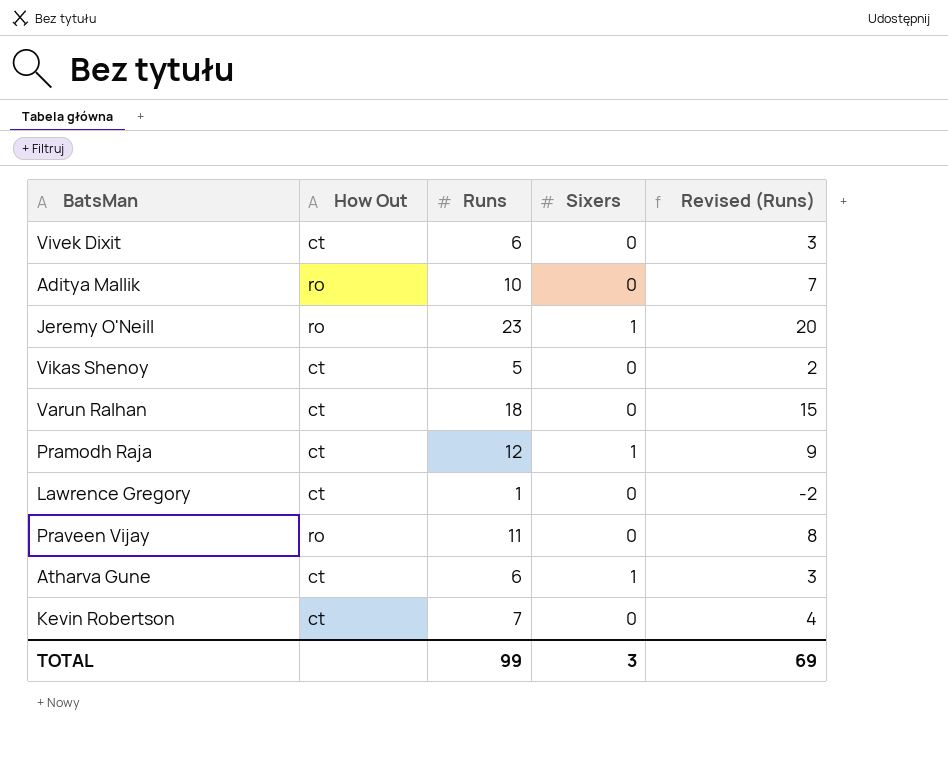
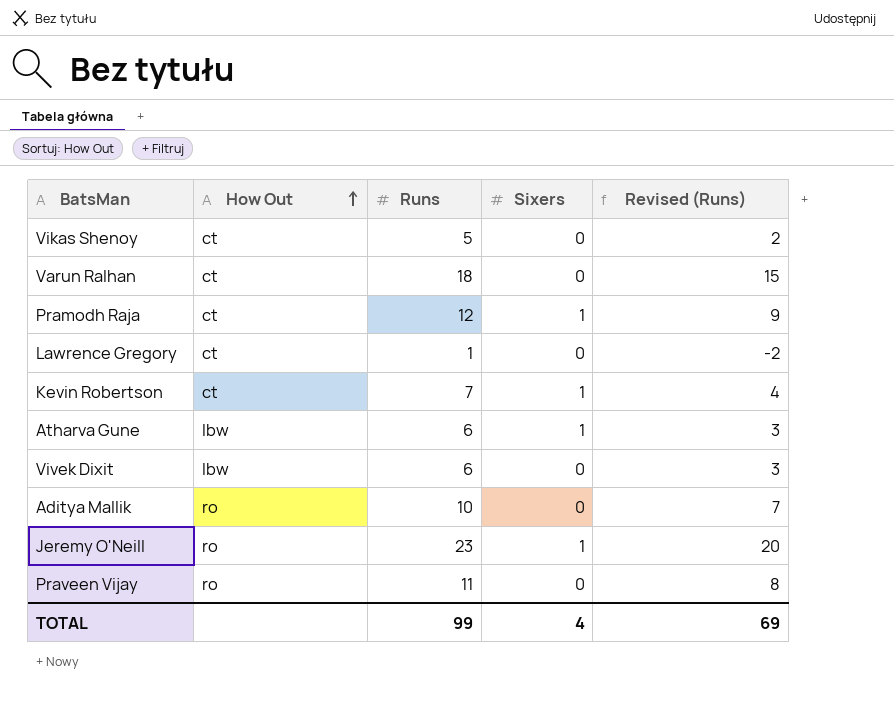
row order: none -> How Out ascending
Kevin Robertson | Sixers: 0 -> 1
Atharva Gune | How Out: ct -> lbw
Vivek Dixit | How Out: ct -> lbw
TOTAL | Sixers: 3 -> 4

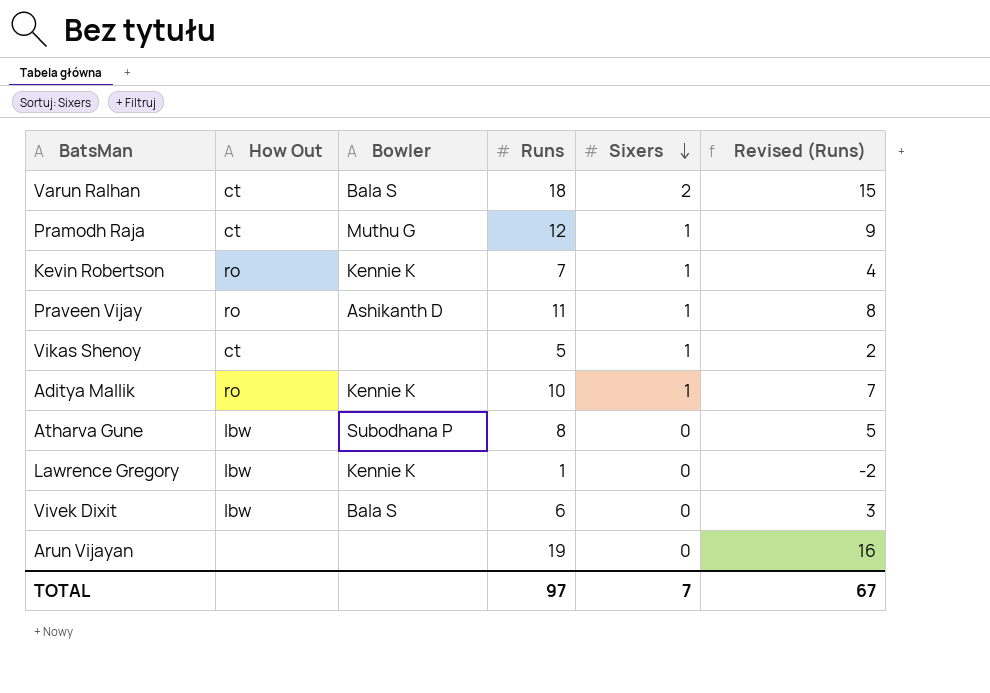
row order: How Out ascending -> Sixers descending
column Bowler | position: none -> 3
row Jeremy O'Neill: ro | 23 | 1 | 20 -> none
Varun Ralhan | Sixers: 0 -> 2
Kevin Robertson | How Out: ct -> ro
Praveen Vijay | Sixers: 0 -> 1
Vikas Shenoy | Sixers: 0 -> 1
Aditya Mallik | Sixers: 0 -> 1
Atharva Gune | Runs: 6 -> 8
Atharva Gune | Sixers: 1 -> 0
Atharva Gune | Revised (Runs): 3 -> 5
Lawrence Gregory | How Out: ct -> lbw
row Arun Vijayan: none -> none | none | 19 | 0 | 16
TOTAL | Runs: 99 -> 97
TOTAL | Sixers: 4 -> 7
TOTAL | Revised (Runs): 69 -> 67

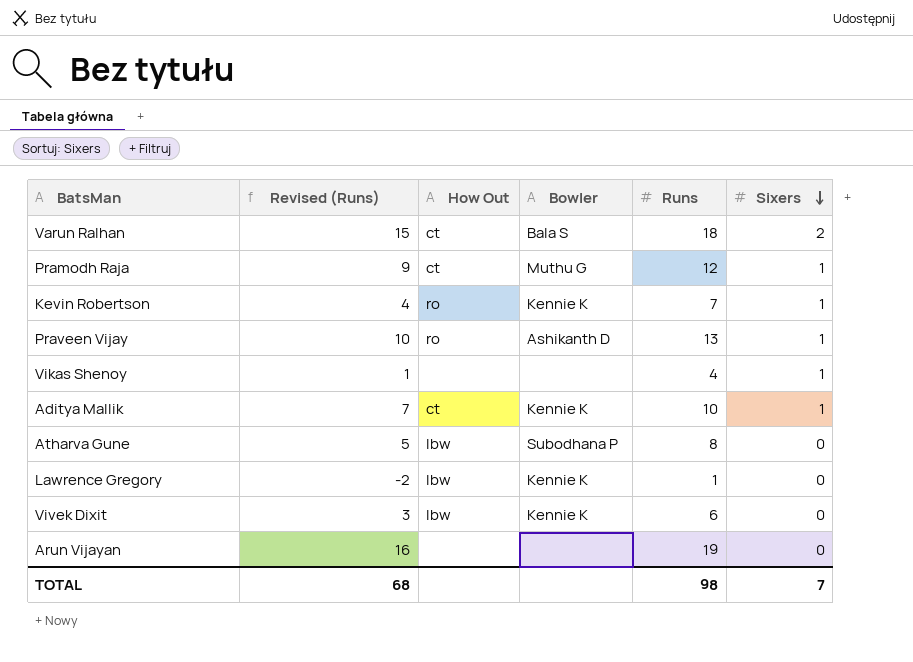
column Revised (Runs) | position: 6 -> 2
Praveen Vijay | Revised (Runs): 8 -> 10
Praveen Vijay | Runs: 11 -> 13
Vikas Shenoy | Revised (Runs): 2 -> 1
Vikas Shenoy | How Out: ct -> none
Vikas Shenoy | Runs: 5 -> 4
Aditya Mallik | How Out: ro -> ct
Vivek Dixit | Bowler: Bala S -> Kennie K
TOTAL | Revised (Runs): 67 -> 68
TOTAL | Runs: 97 -> 98

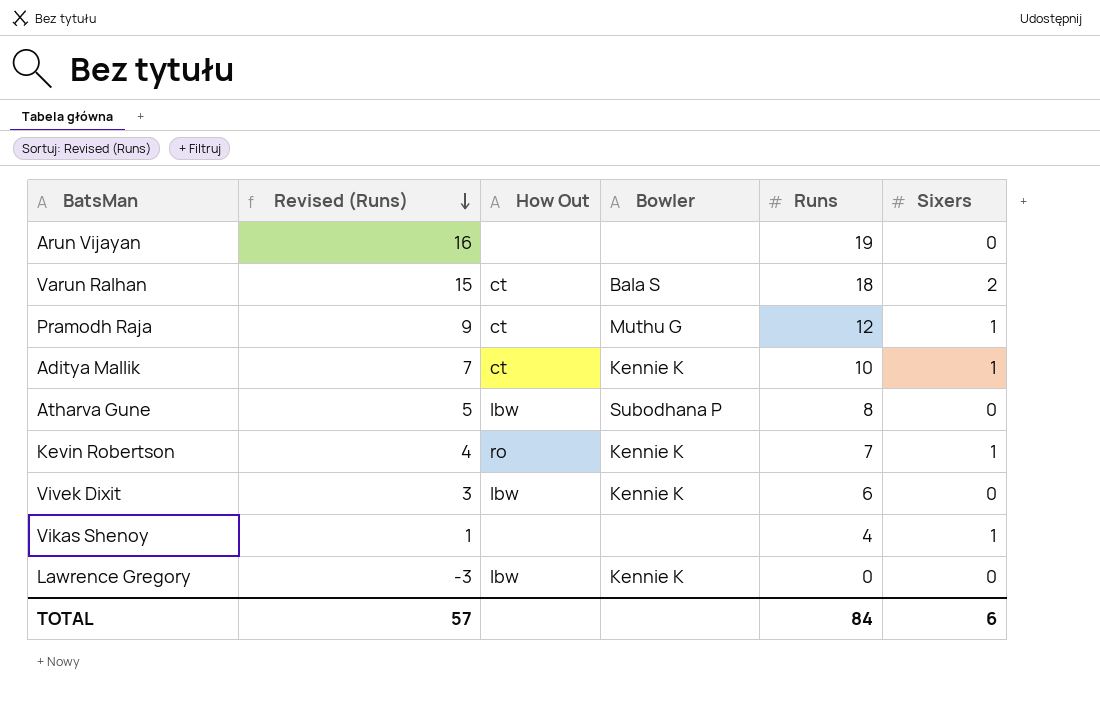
row order: Sixers descending -> Revised (Runs) descending
row Praveen Vijay: 10 | ro | Ashikanth D | 13 | 1 -> none
Lawrence Gregory | Revised (Runs): -2 -> -3
Lawrence Gregory | Runs: 1 -> 0
TOTAL | Revised (Runs): 68 -> 57
TOTAL | Runs: 98 -> 84
TOTAL | Sixers: 7 -> 6

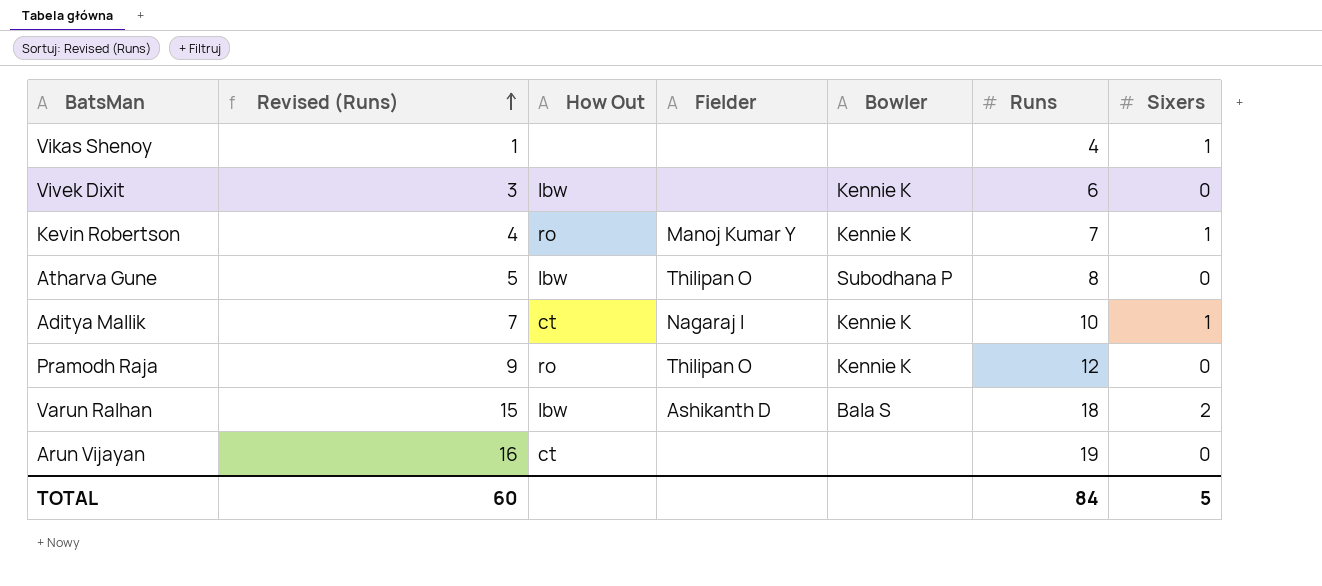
row order: Revised (Runs) descending -> Revised (Runs) ascending
column Fielder | position: none -> 4
row Lawrence Gregory: -3 | lbw | Kennie K | 0 | 0 -> none
Pramodh Raja | How Out: ct -> ro
Pramodh Raja | Bowler: Muthu G -> Kennie K
Pramodh Raja | Sixers: 1 -> 0
Varun Ralhan | How Out: ct -> lbw
Arun Vijayan | How Out: none -> ct
TOTAL | Revised (Runs): 57 -> 60
TOTAL | Sixers: 6 -> 5

